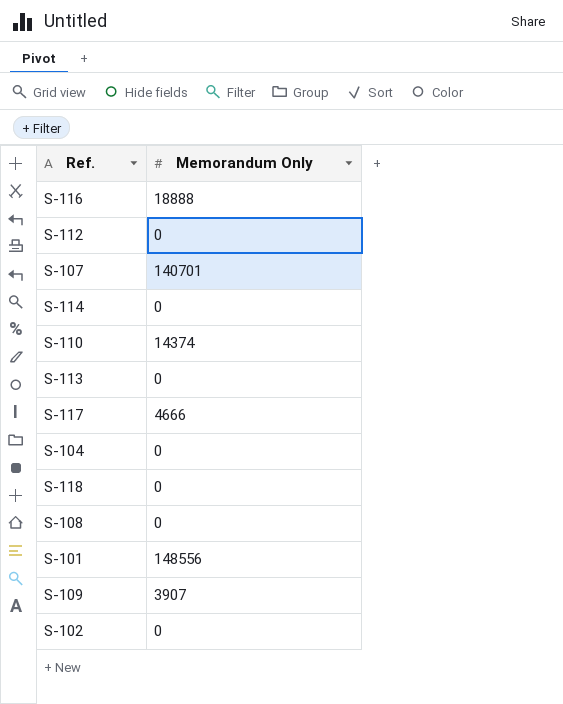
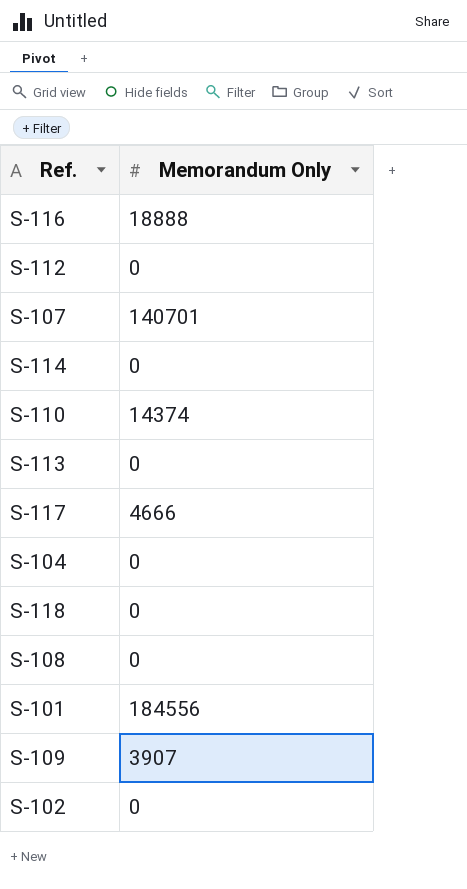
S-101 | Memorandum Only: 148556 -> 184556

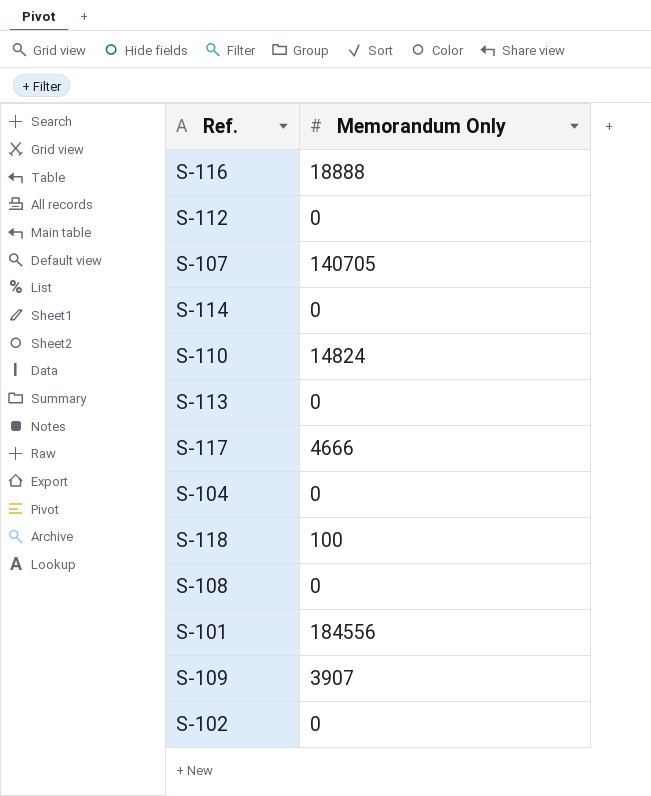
S-107 | Memorandum Only: 140701 -> 140705
S-110 | Memorandum Only: 14374 -> 14824
S-118 | Memorandum Only: 0 -> 100

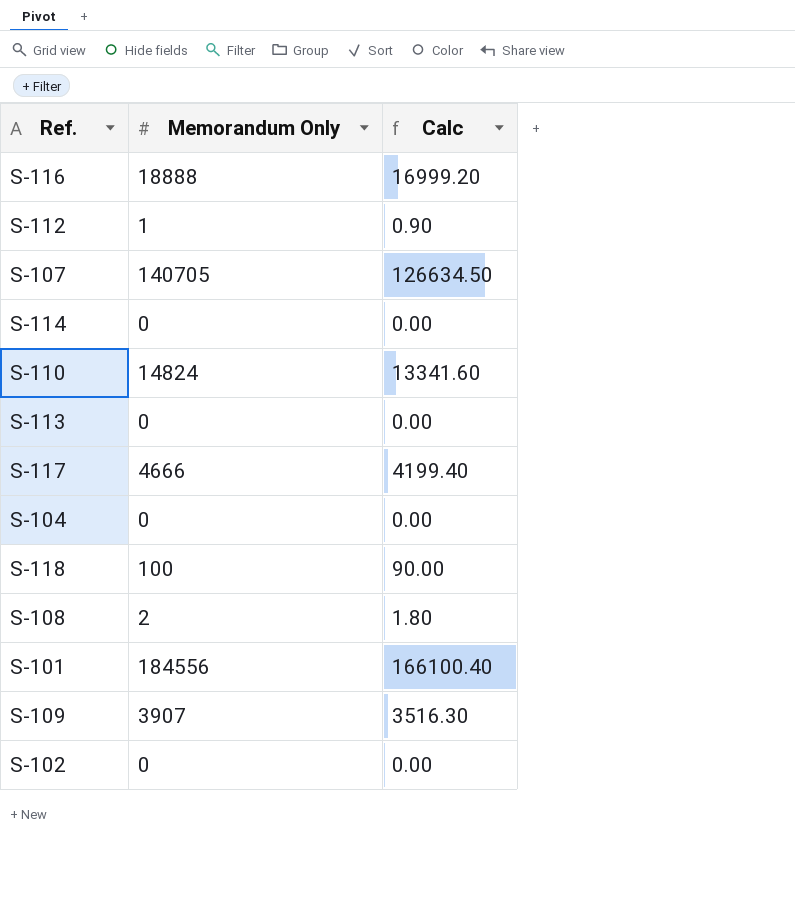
column Calc | formula: none -> [Memorandum Only] * 0.9
S-112 | Memorandum Only: 0 -> 1
S-108 | Memorandum Only: 0 -> 2

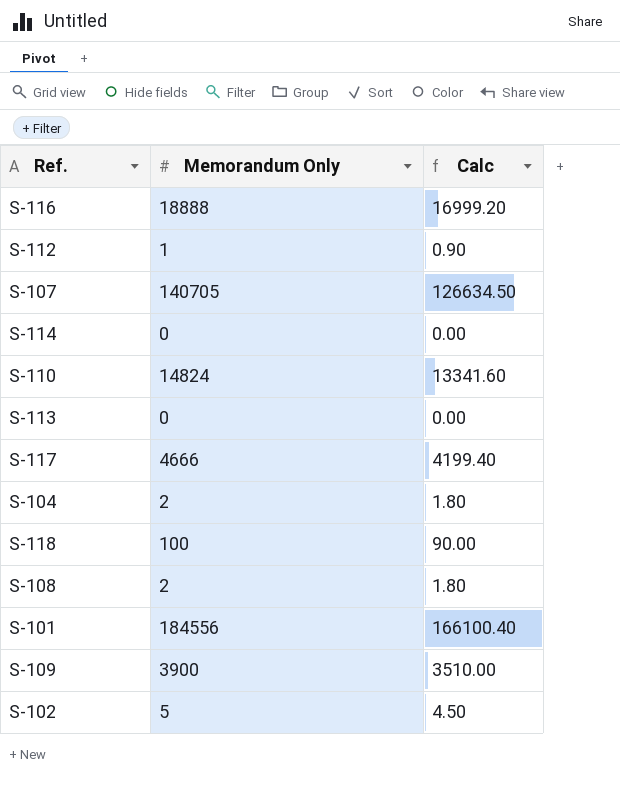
S-104 | Memorandum Only: 0 -> 2
S-104 | Calc: 0.00 -> 1.80
S-109 | Memorandum Only: 3907 -> 3900
S-109 | Calc: 3516.30 -> 3510.00
S-102 | Memorandum Only: 0 -> 5
S-102 | Calc: 0.00 -> 4.50

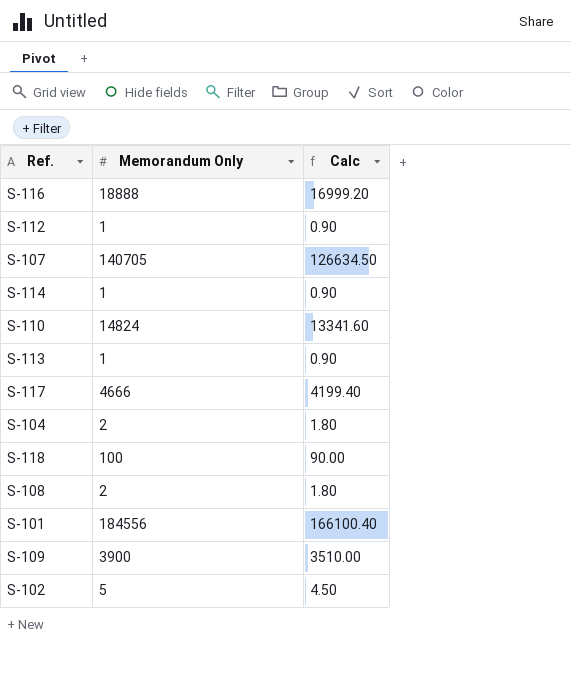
S-114 | Memorandum Only: 0 -> 1
S-114 | Calc: 0.00 -> 0.90
S-113 | Memorandum Only: 0 -> 1
S-113 | Calc: 0.00 -> 0.90

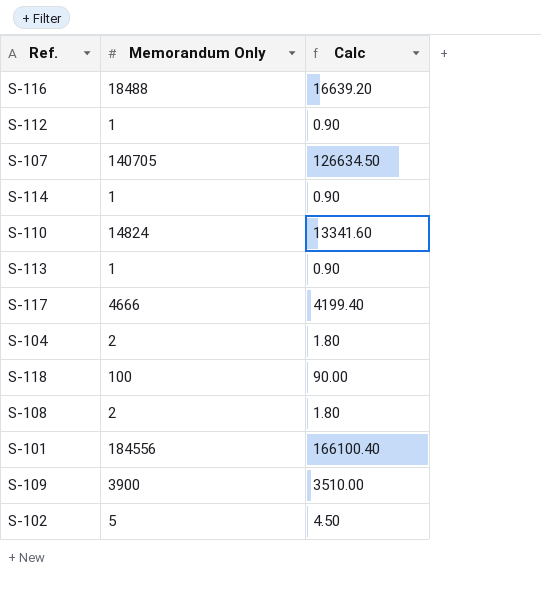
S-116 | Memorandum Only: 18888 -> 18488
S-116 | Calc: 16999.20 -> 16639.20

